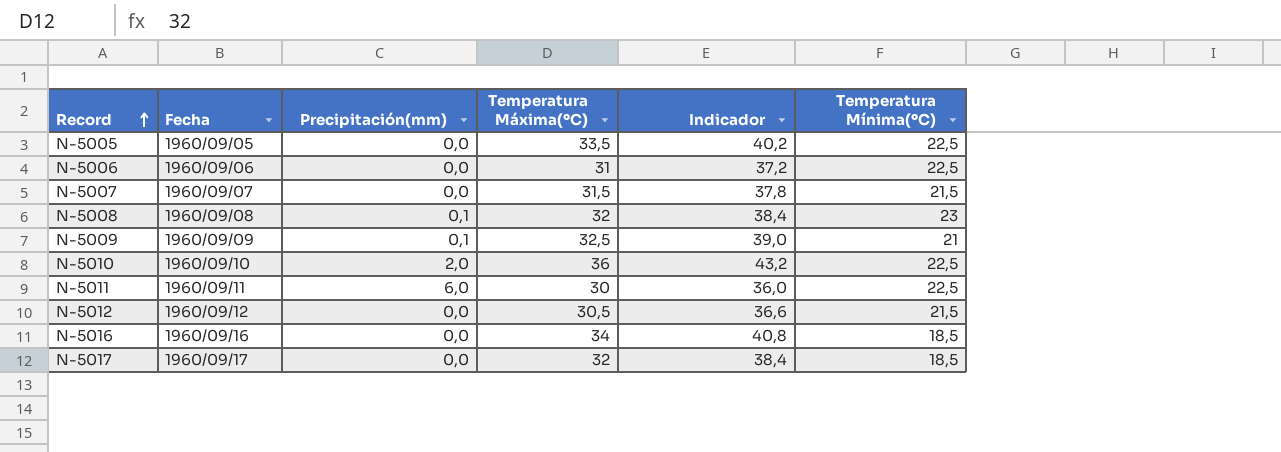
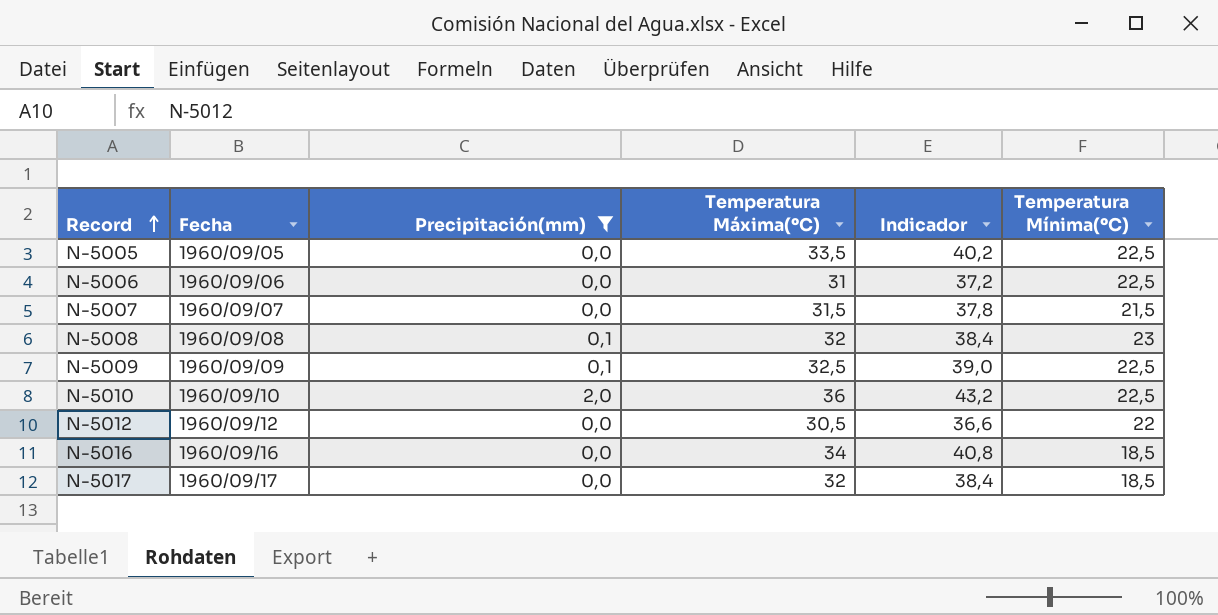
filter: none -> Precipitación(mm) != 6,0
N-5009 | Temperatura Mínima(ºC): 21 -> 22,5
N-5012 | Temperatura Mínima(ºC): 21,5 -> 22

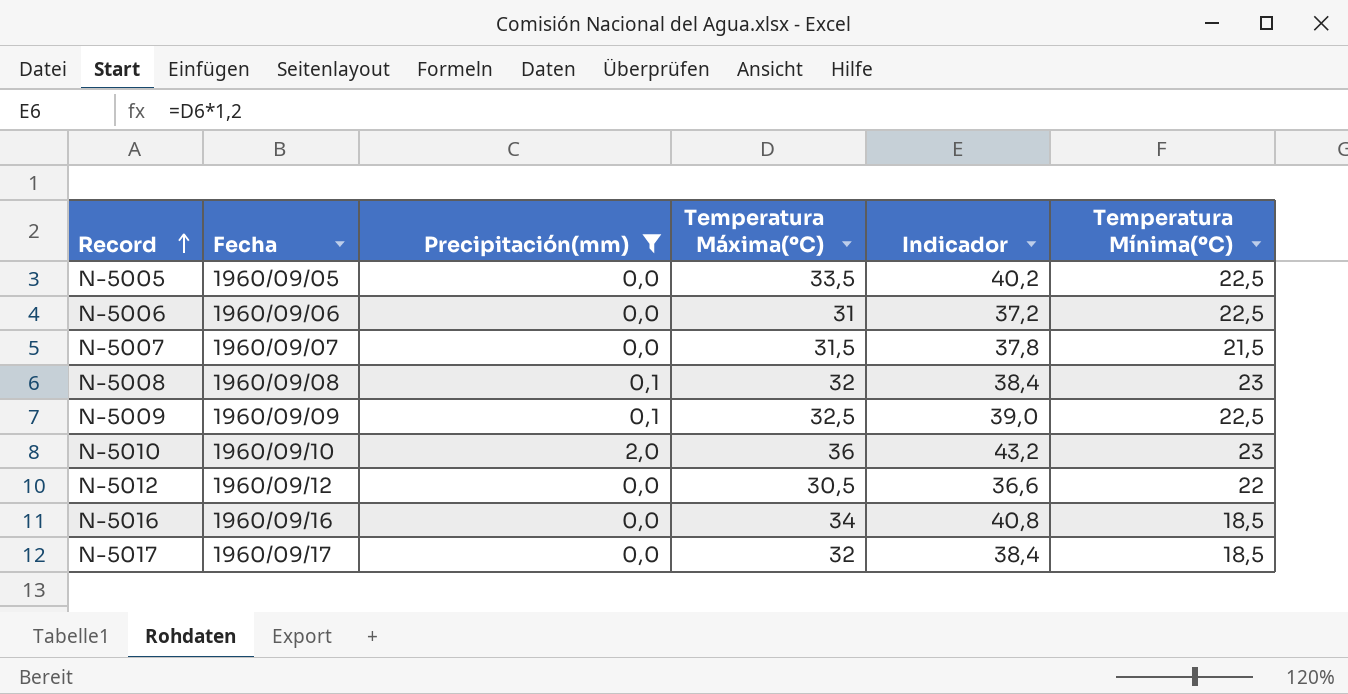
N-5010 | Temperatura Mínima(ºC): 22,5 -> 23

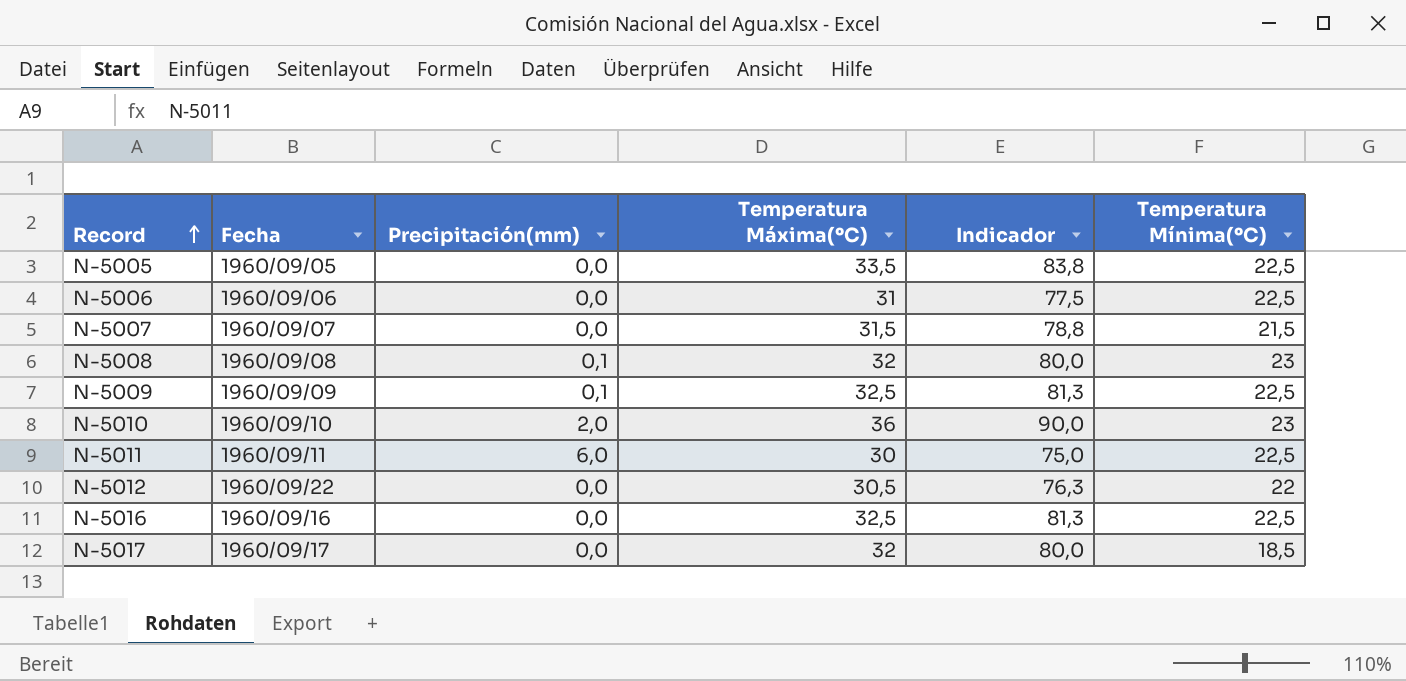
filter: Precipitación(mm) != 6,0 -> none
column Indicador | formula: [Temperatura Máxima(ºC)] * 1,2 -> [Temperatura Máxima(ºC)] * 2,5
N-5012 | Fecha: 1960/09/12 -> 1960/09/22
N-5016 | Temperatura Máxima(ºC): 34 -> 32,5
N-5016 | Temperatura Mínima(ºC): 18,5 -> 22,5

